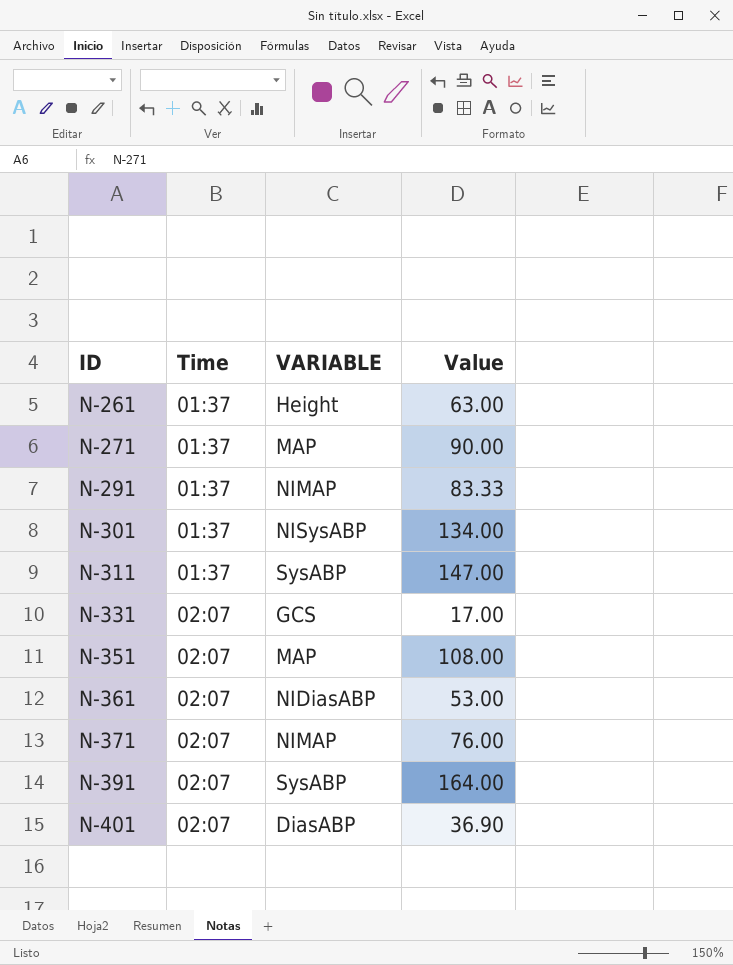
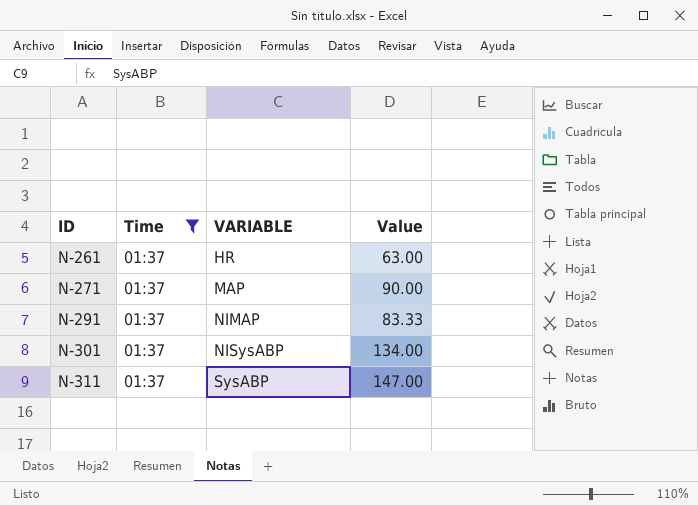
filter: none -> Time = 01:37
N-261 | VARIABLE: Height -> HR

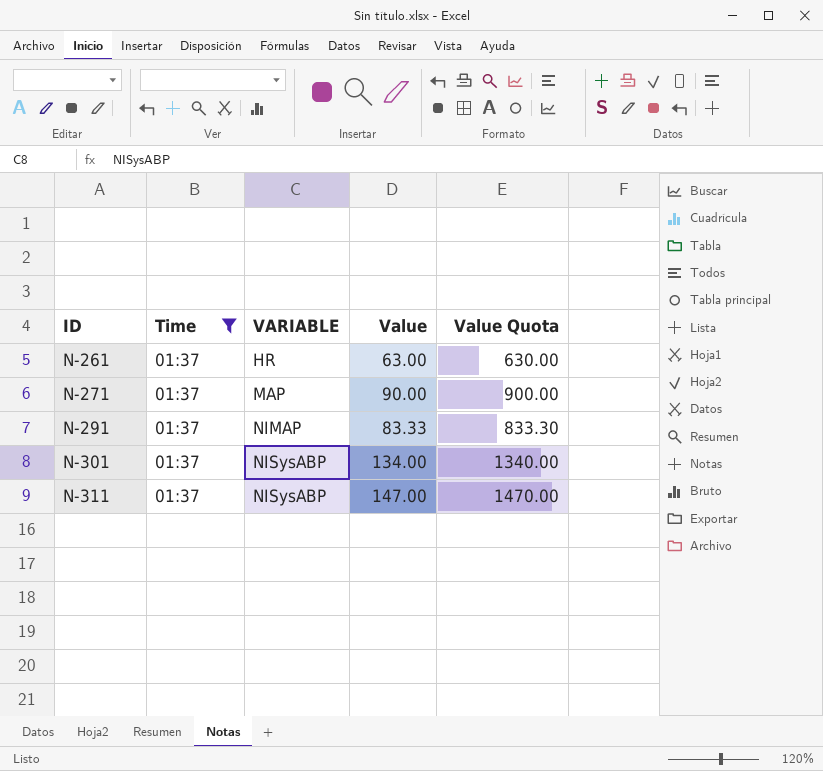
column Value Quota | formula: none -> [Value] * 10
N-311 | VARIABLE: SysABP -> NISysABP

